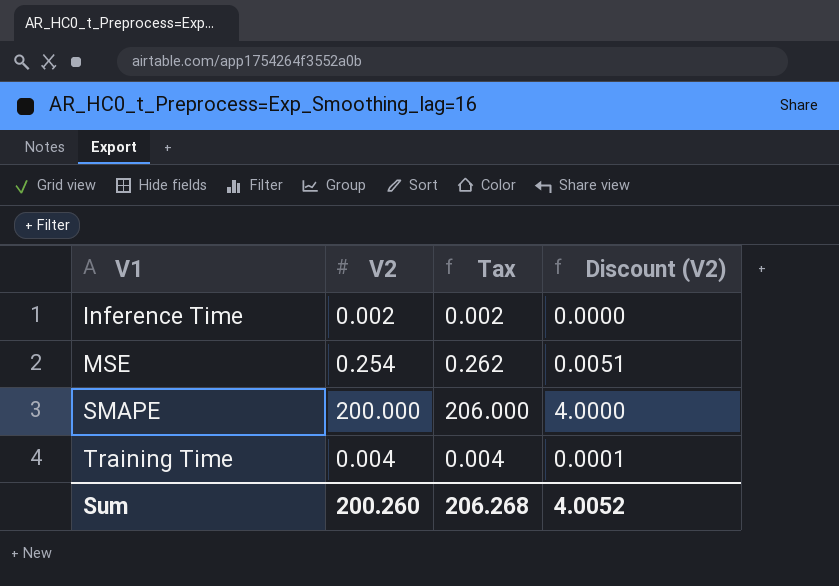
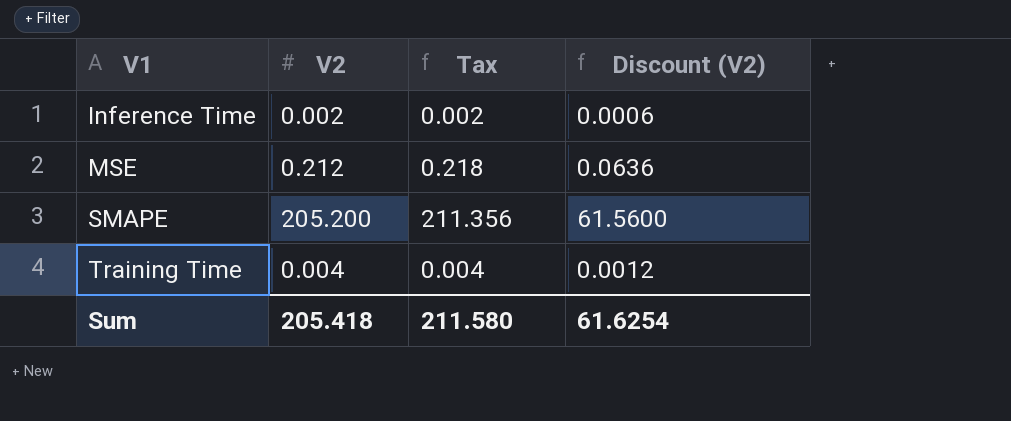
column Discount (V2) | formula: [V2] * 0.02 -> [V2] * 0.3
MSE | V2: 0.254 -> 0.212
MSE | Tax: 0.262 -> 0.218
SMAPE | V2: 200.000 -> 205.200
SMAPE | Tax: 206.000 -> 211.356
Sum | V2: 200.260 -> 205.418
Sum | Tax: 206.268 -> 211.580
Sum | Discount (V2): 4.0052 -> 61.6254

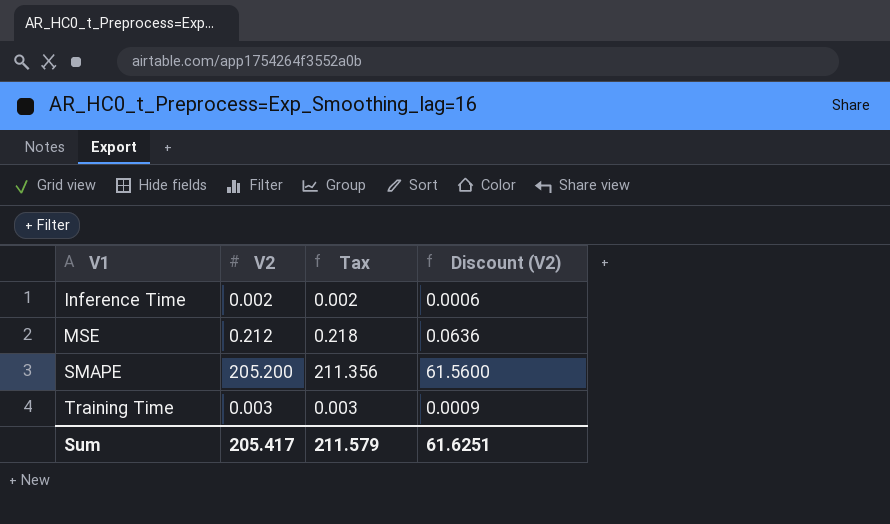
Training Time | V2: 0.004 -> 0.003
Training Time | Tax: 0.004 -> 0.003
Training Time | Discount (V2): 0.0012 -> 0.0009
Sum | V2: 205.418 -> 205.417
Sum | Tax: 211.580 -> 211.579
Sum | Discount (V2): 61.6254 -> 61.6251

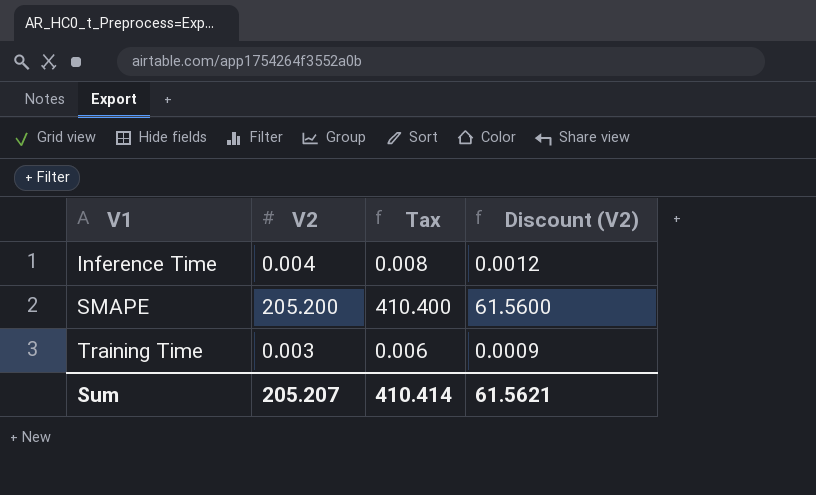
column Tax | formula: [V2] * 1.03 -> [V2] * 2
row MSE: 0.212 | 0.218 | 0.0636 -> none
Inference Time | V2: 0.002 -> 0.004
Inference Time | Discount (V2): 0.0006 -> 0.0012
Sum | V2: 205.417 -> 205.207
Sum | Tax: 211.579 -> 410.414
Sum | Discount (V2): 61.6251 -> 61.5621

